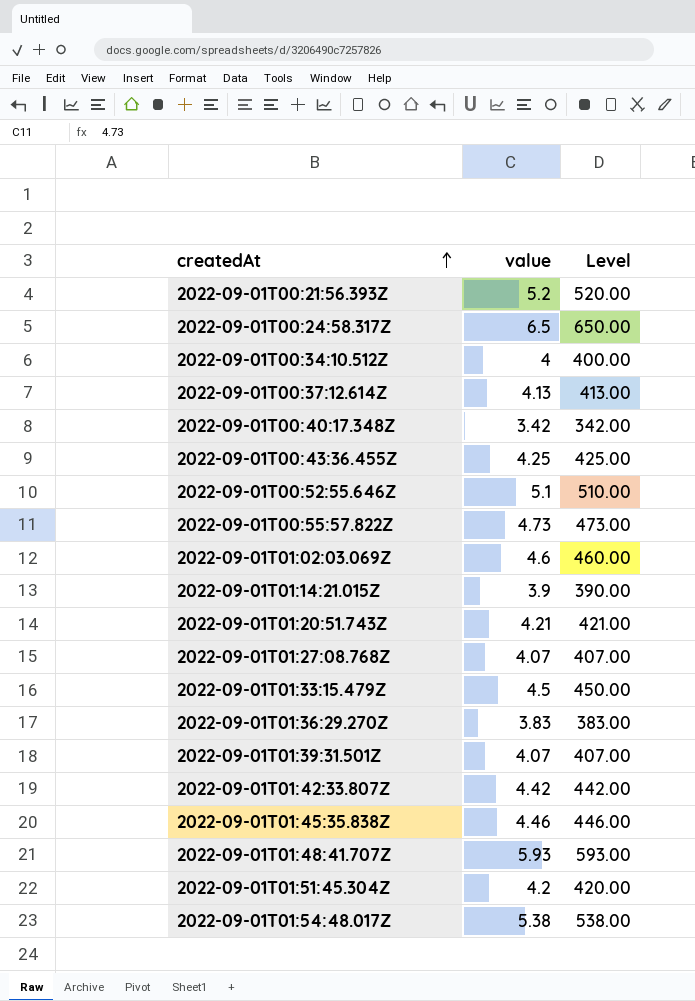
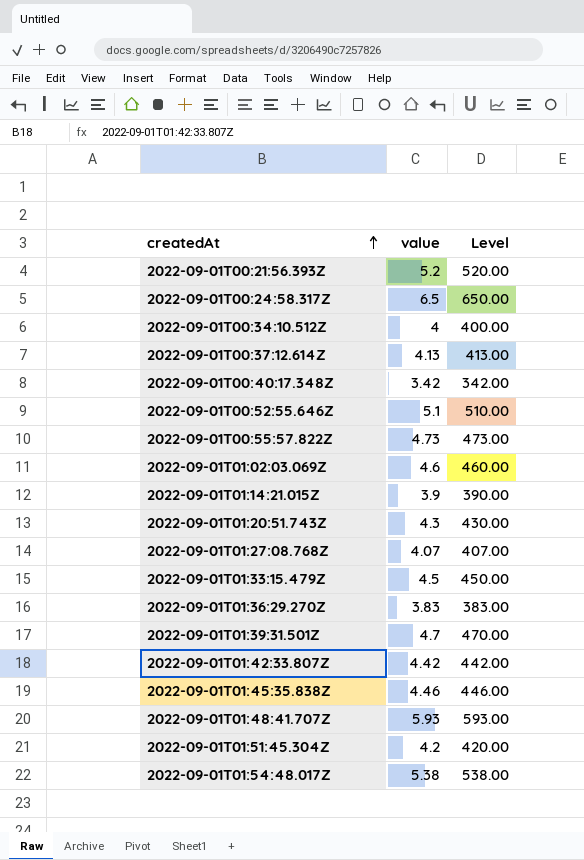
row 2022-09-01T00:43:36.455Z: 4.25 | 425.00 -> none
2022-09-01T01:20:51.743Z | value: 4.21 -> 4.3
2022-09-01T01:20:51.743Z | Level: 421.00 -> 430.00
2022-09-01T01:39:31.501Z | value: 4.07 -> 4.7
2022-09-01T01:39:31.501Z | Level: 407.00 -> 470.00

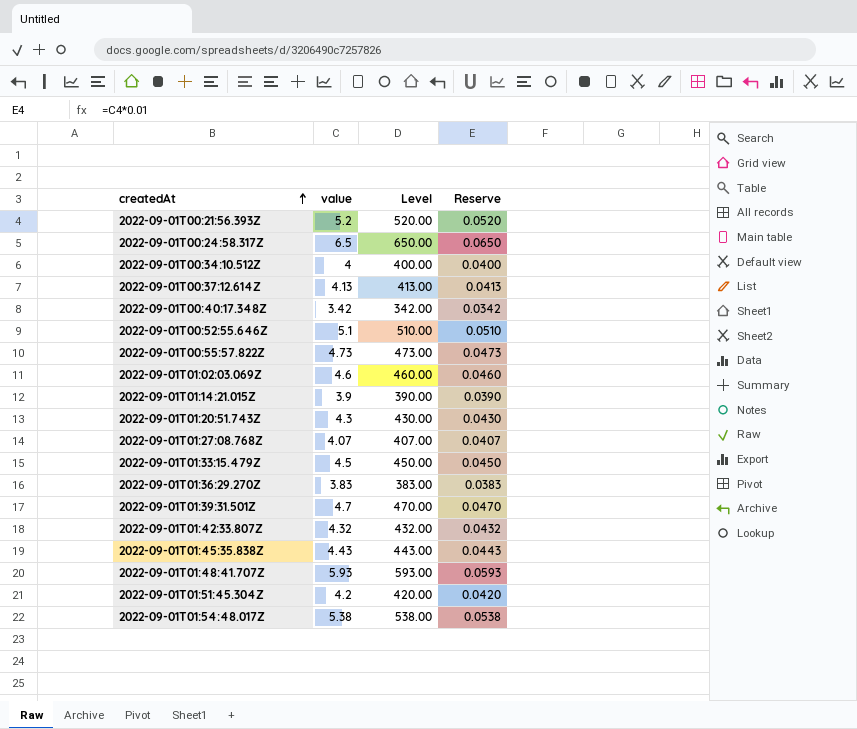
column Reserve | formula: none -> [value] * 0.01
2022-09-01T01:42:33.807Z | value: 4.42 -> 4.32
2022-09-01T01:42:33.807Z | Level: 442.00 -> 432.00
2022-09-01T01:45:35.838Z | value: 4.46 -> 4.43
2022-09-01T01:45:35.838Z | Level: 446.00 -> 443.00

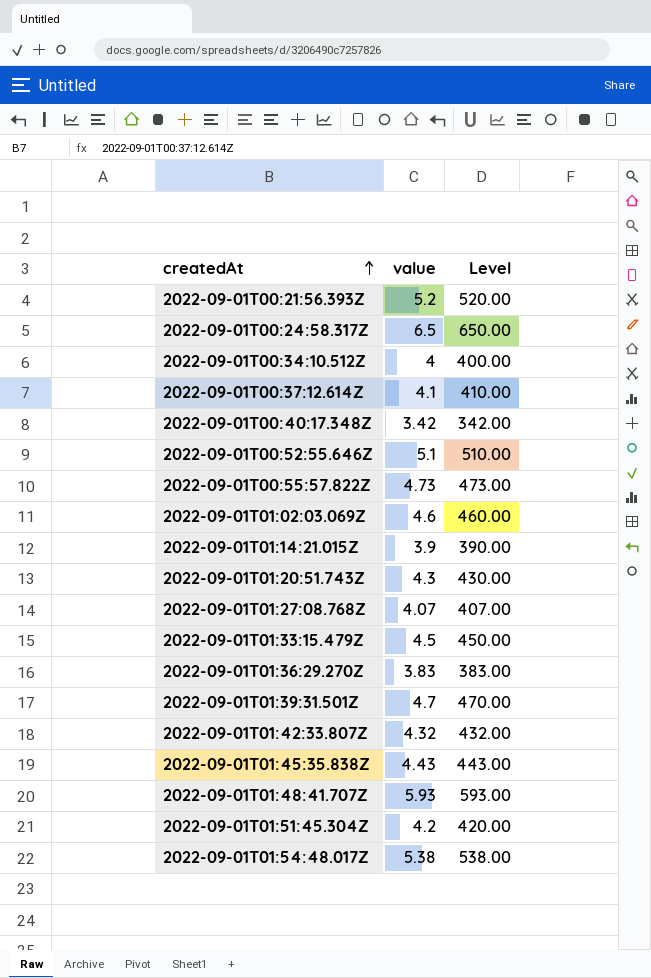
column Reserve | formula: [value] * 0.01 -> none
2022-09-01T00:37:12.614Z | value: 4.13 -> 4.1
2022-09-01T00:37:12.614Z | Level: 413.00 -> 410.00

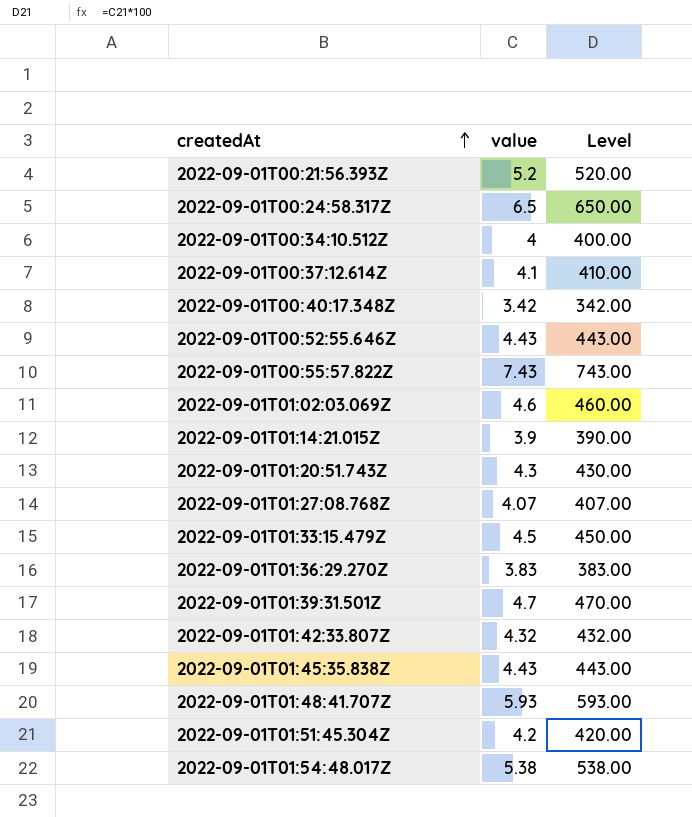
2022-09-01T00:52:55.646Z | value: 5.1 -> 4.43
2022-09-01T00:52:55.646Z | Level: 510.00 -> 443.00
2022-09-01T00:55:57.822Z | value: 4.73 -> 7.43
2022-09-01T00:55:57.822Z | Level: 473.00 -> 743.00

